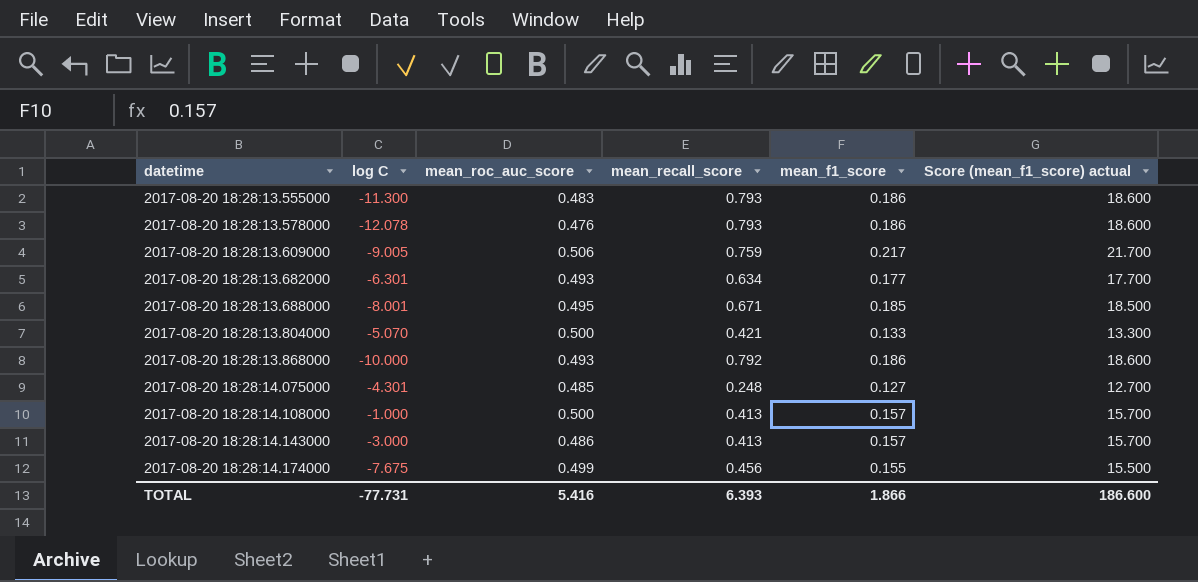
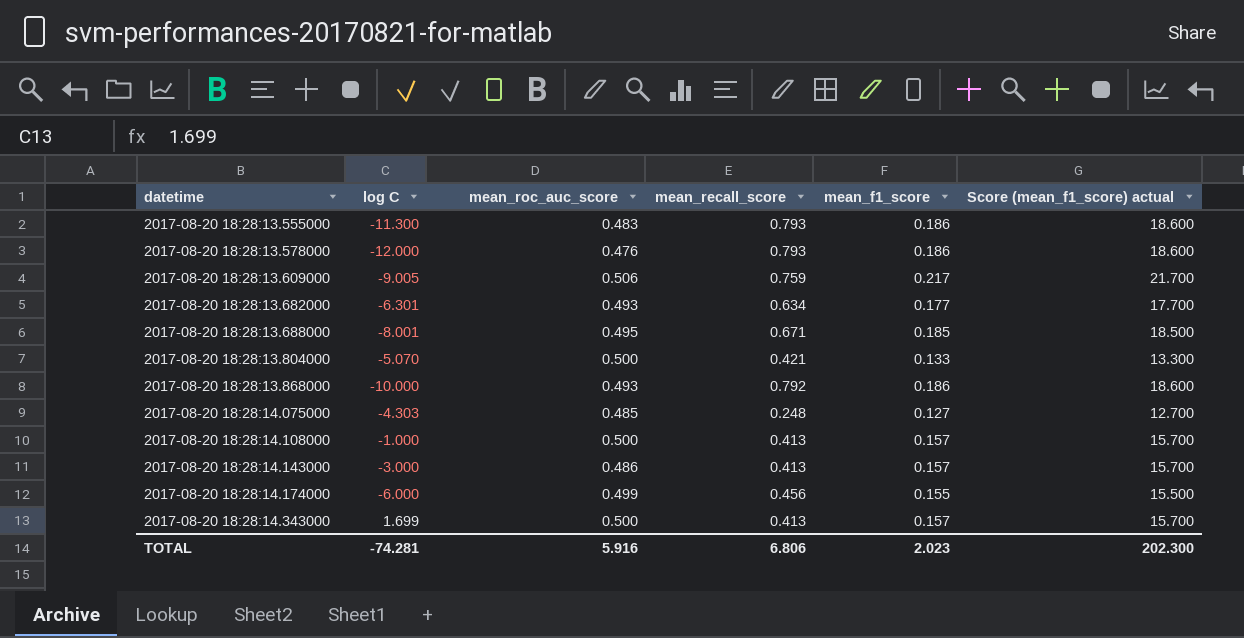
2017-08-20 18:28:13.578000 | log C: -12.078 -> -12.000
2017-08-20 18:28:14.075000 | log C: -4.301 -> -4.303
2017-08-20 18:28:14.174000 | log C: -7.675 -> -6.000
row 2017-08-20 18:28:14.343000: none -> 1.699 | 0.500 | 0.413 | 0.157 | 15.700
TOTAL | log C: -77.731 -> -74.281
TOTAL | mean_roc_auc_score: 5.416 -> 5.916
TOTAL | mean_recall_score: 6.393 -> 6.806
TOTAL | mean_f1_score: 1.866 -> 2.023
TOTAL | Score (mean_f1_score) actual: 186.600 -> 202.300

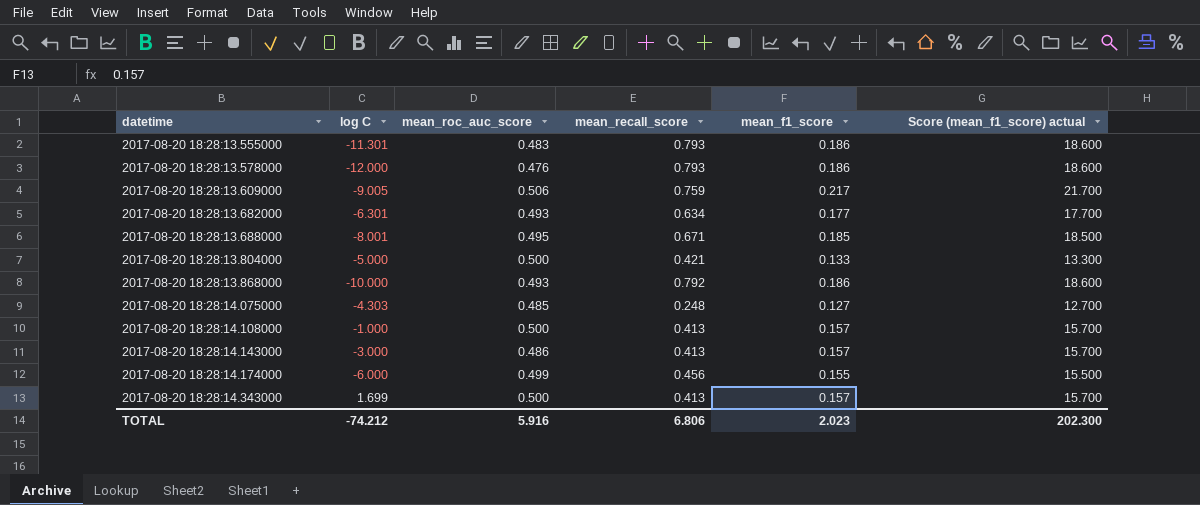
2017-08-20 18:28:13.555000 | log C: -11.300 -> -11.301
2017-08-20 18:28:13.804000 | log C: -5.070 -> -5.000
TOTAL | log C: -74.281 -> -74.212

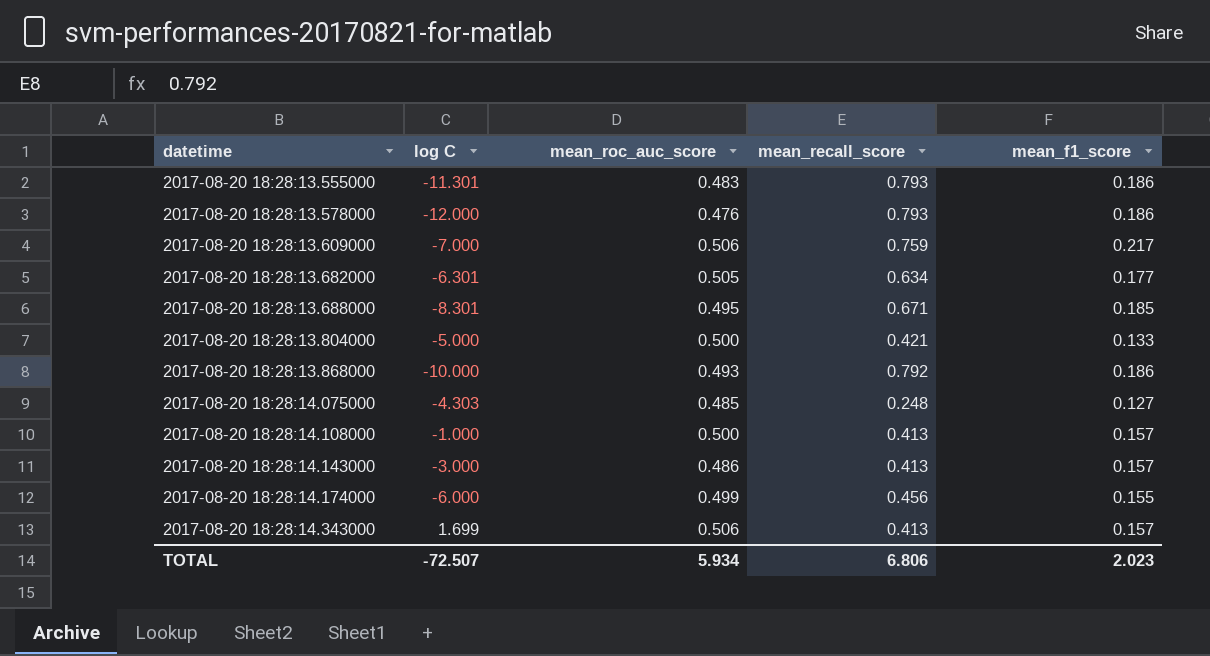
column Score (mean_f1_score) actual | formula: [mean_f1_score] * 100 -> none
2017-08-20 18:28:13.609000 | log C: -9.005 -> -7.000
2017-08-20 18:28:13.682000 | mean_roc_auc_score: 0.493 -> 0.505
2017-08-20 18:28:13.688000 | log C: -8.001 -> -8.301
2017-08-20 18:28:14.343000 | mean_roc_auc_score: 0.500 -> 0.506
TOTAL | log C: -74.212 -> -72.507
TOTAL | mean_roc_auc_score: 5.916 -> 5.934

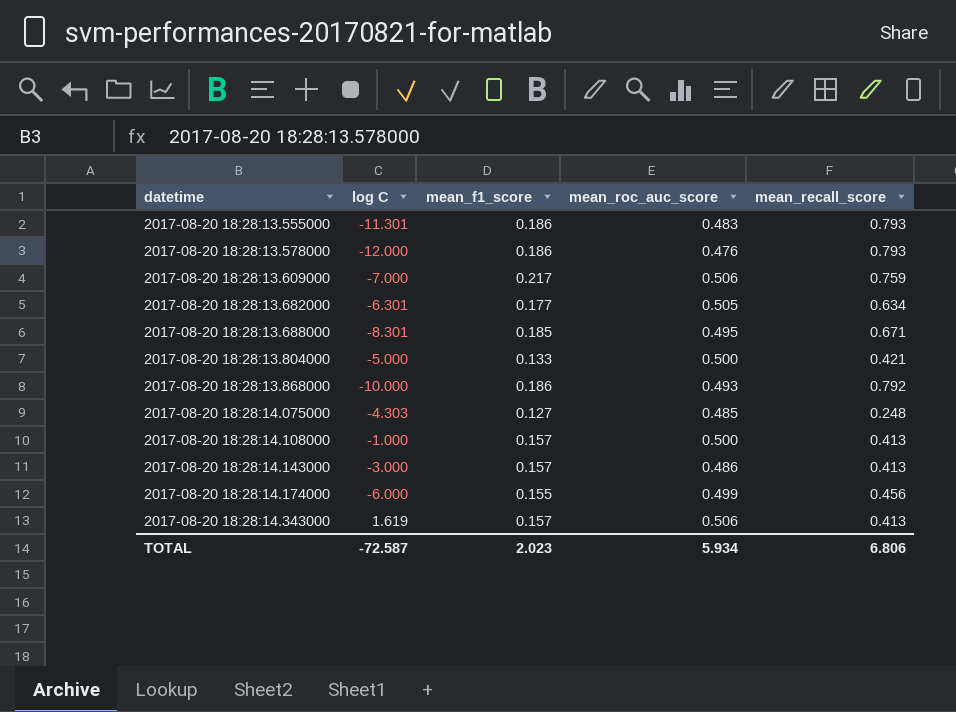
column mean_f1_score | position: 5 -> 3
2017-08-20 18:28:14.343000 | log C: 1.699 -> 1.619
TOTAL | log C: -72.507 -> -72.587

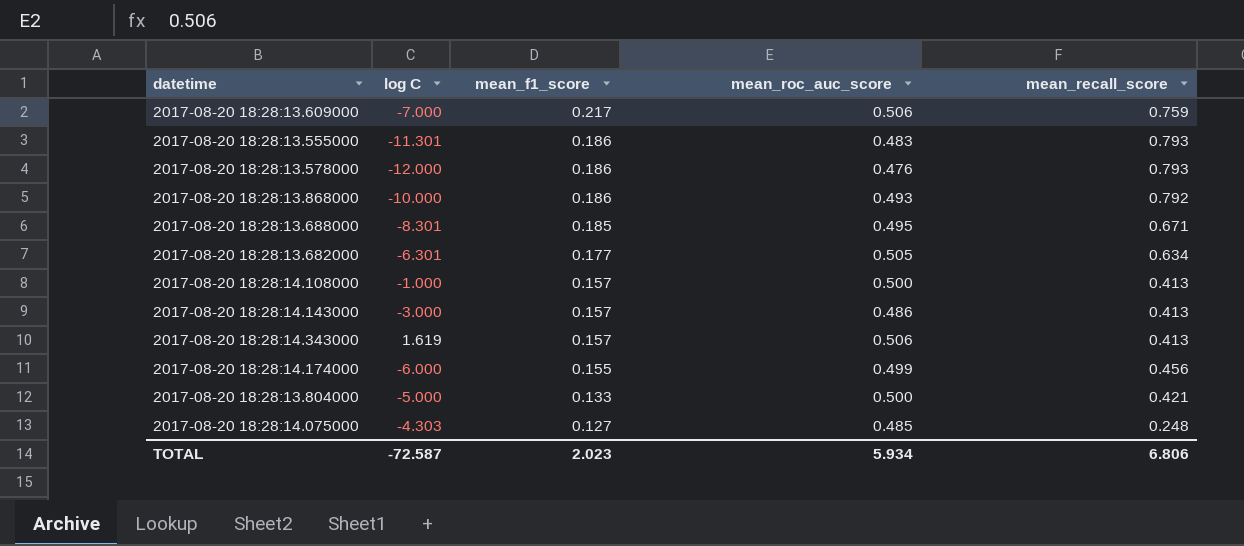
row order: datetime ascending -> mean_f1_score descending

